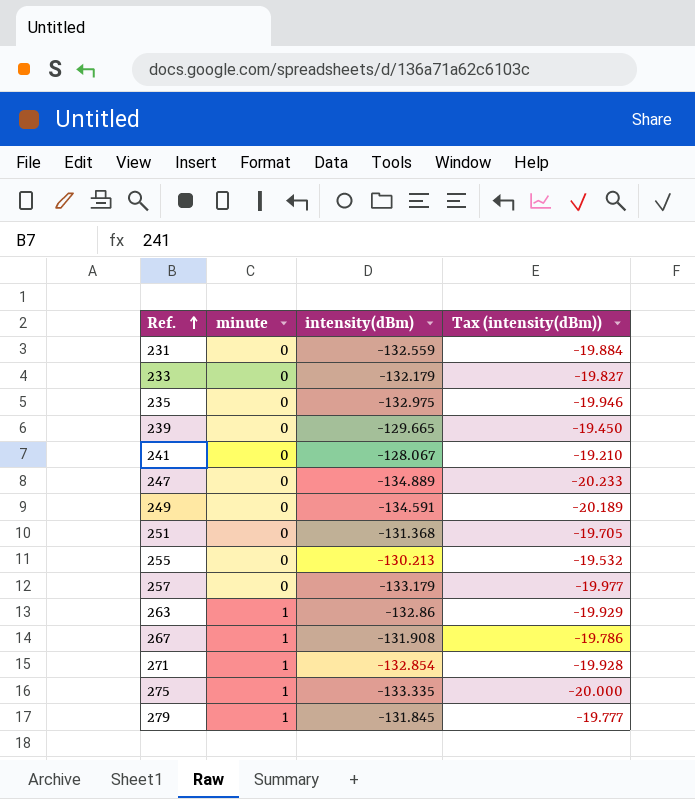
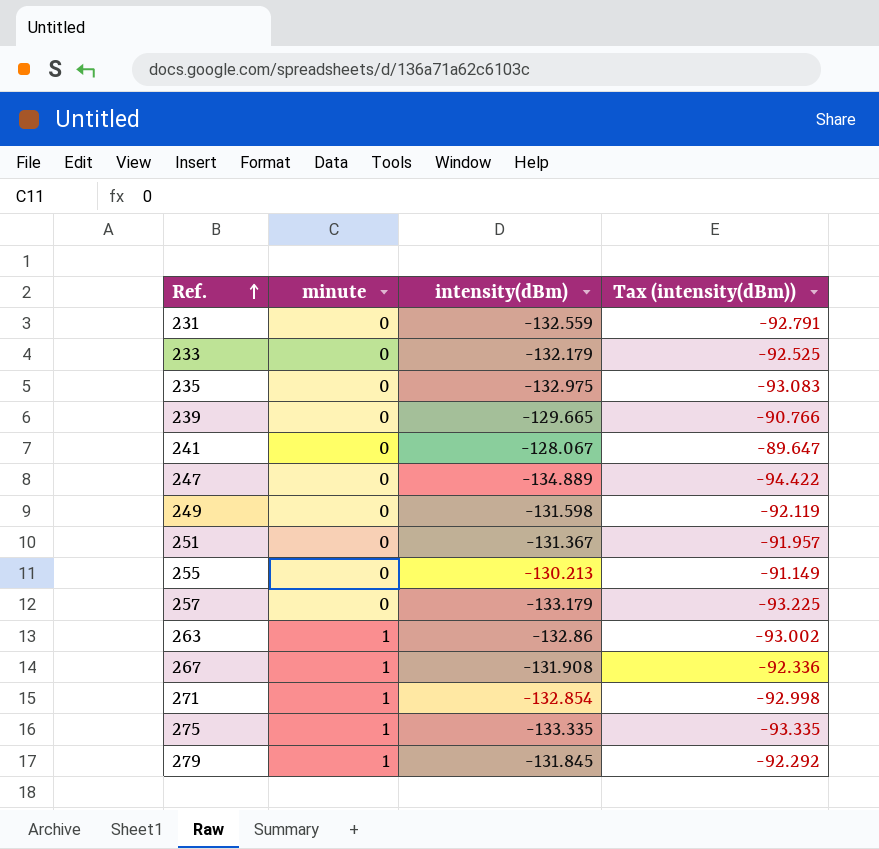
column Tax (intensity(dBm)) | formula: [intensity(dBm)] * 0.15 -> [intensity(dBm)] * 0.7
249 | intensity(dBm): -134.591 -> -131.598
251 | intensity(dBm): -131.368 -> -131.367

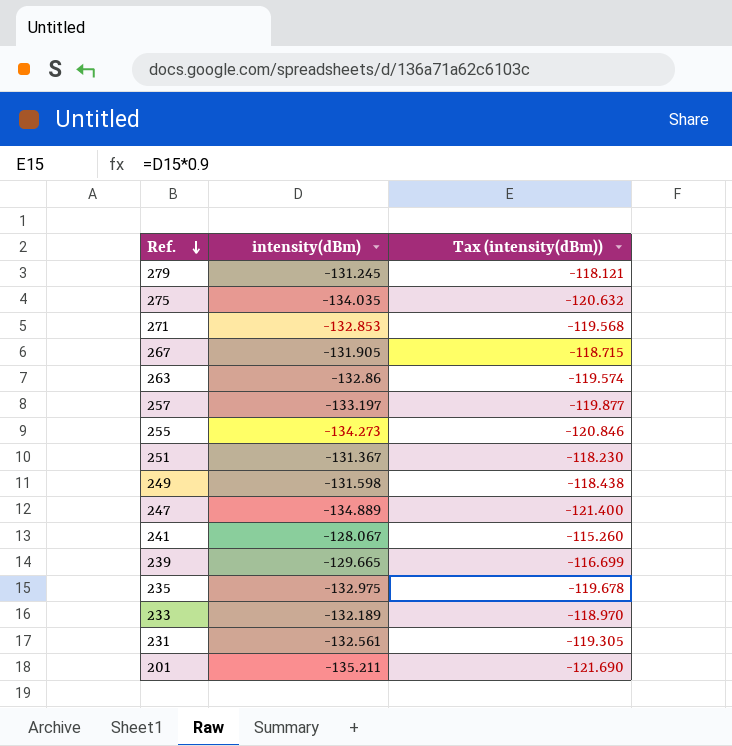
row order: Ref. ascending -> Ref. descending
column minute | position: 2 -> none
column Tax (intensity(dBm)) | formula: [intensity(dBm)] * 0.7 -> [intensity(dBm)] * 0.9
279 | intensity(dBm): -131.845 -> -131.245
275 | intensity(dBm): -133.335 -> -134.035
271 | intensity(dBm): -132.854 -> -132.853
267 | intensity(dBm): -131.908 -> -131.905
257 | intensity(dBm): -133.179 -> -133.197
255 | intensity(dBm): -130.213 -> -134.273
233 | intensity(dBm): -132.179 -> -132.189
231 | intensity(dBm): -132.559 -> -132.561
row 201: none -> -135.211 | -121.690

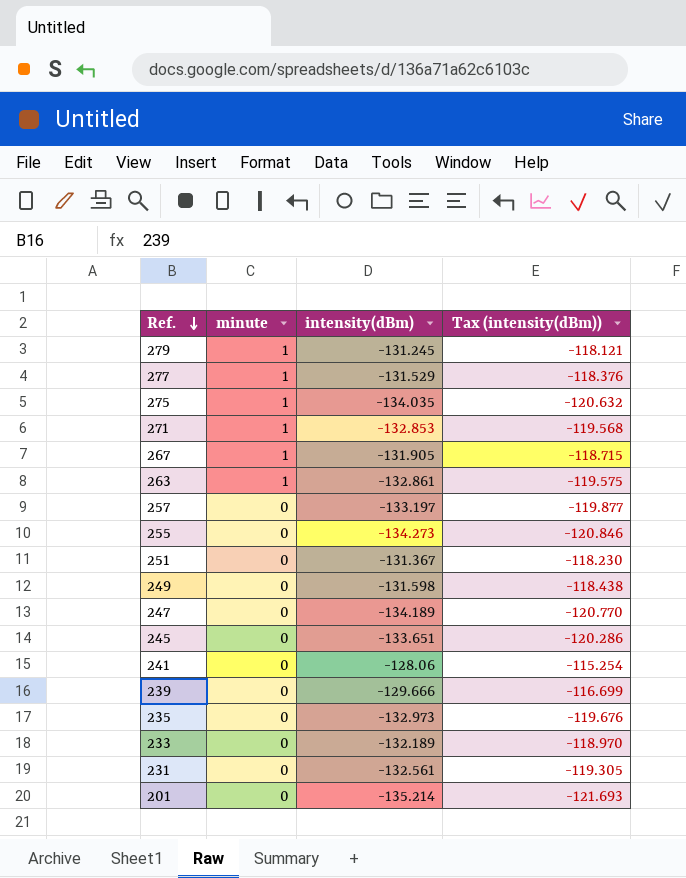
column minute | position: none -> 2
row 277: none -> 1 | -131.529 | -118.376
263 | intensity(dBm): -132.86 -> -132.861
263 | Tax (intensity(dBm)): -119.574 -> -119.575
247 | intensity(dBm): -134.889 -> -134.189
247 | Tax (intensity(dBm)): -121.400 -> -120.770
row 245: none -> 0 | -133.651 | -120.286
241 | intensity(dBm): -128.067 -> -128.06
241 | Tax (intensity(dBm)): -115.260 -> -115.254
239 | intensity(dBm): -129.665 -> -129.666
235 | intensity(dBm): -132.975 -> -132.973
235 | Tax (intensity(dBm)): -119.678 -> -119.676
201 | intensity(dBm): -135.211 -> -135.214
201 | Tax (intensity(dBm)): -121.690 -> -121.693

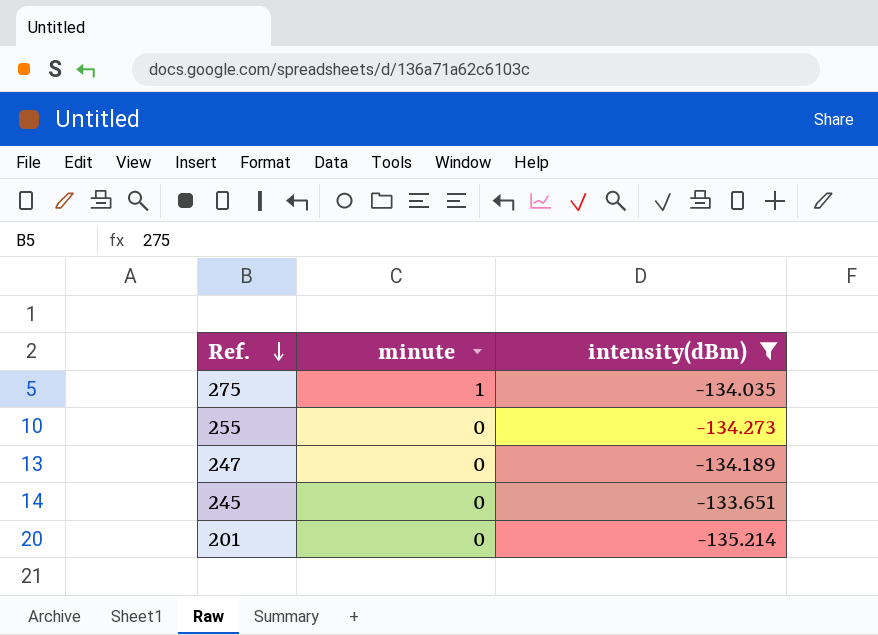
filter: none -> intensity(dBm) <= -133.651
column Tax (intensity(dBm)) | formula: [intensity(dBm)] * 0.9 -> none

